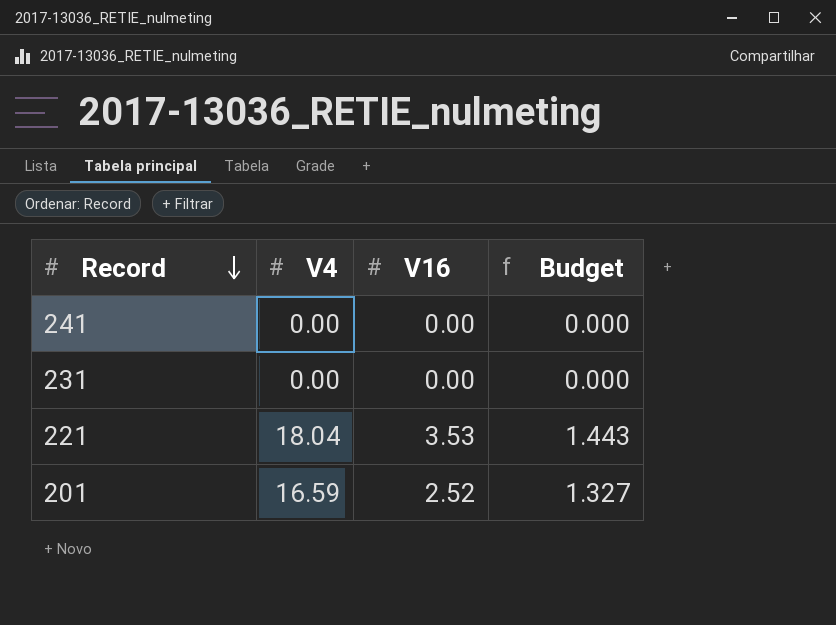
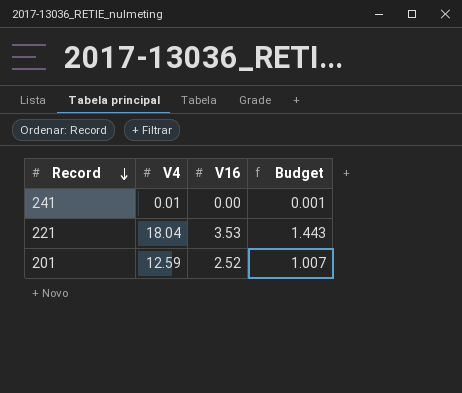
row 231: 0.00 | 0.00 | 0.000 -> none
241 | V4: 0.00 -> 0.01
241 | Budget: 0.000 -> 0.001
201 | V4: 16.59 -> 12.59
201 | Budget: 1.327 -> 1.007

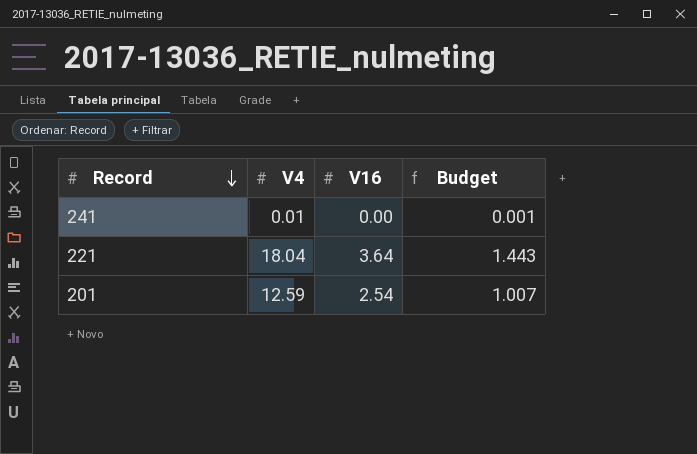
221 | V16: 3.53 -> 3.64
201 | V16: 2.52 -> 2.54

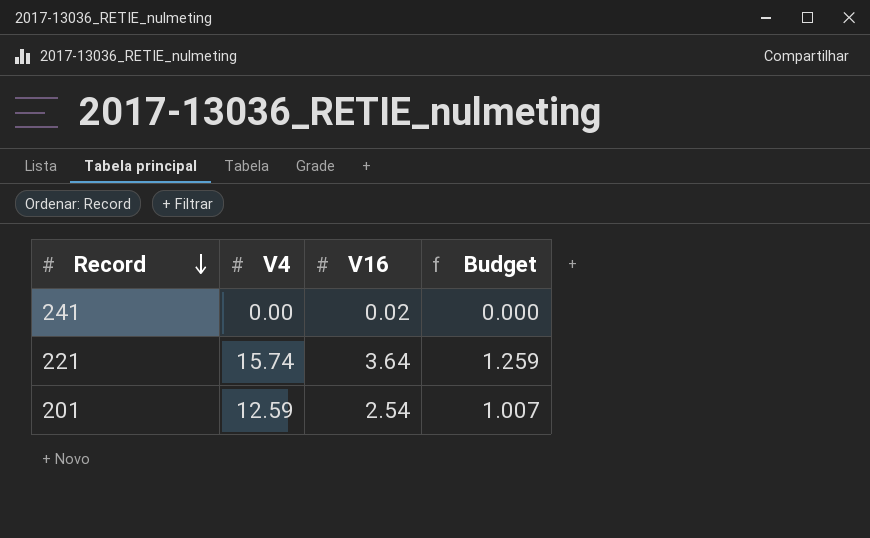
241 | V4: 0.01 -> 0.00
241 | V16: 0.00 -> 0.02
241 | Budget: 0.001 -> 0.000
221 | V4: 18.04 -> 15.74
221 | Budget: 1.443 -> 1.259

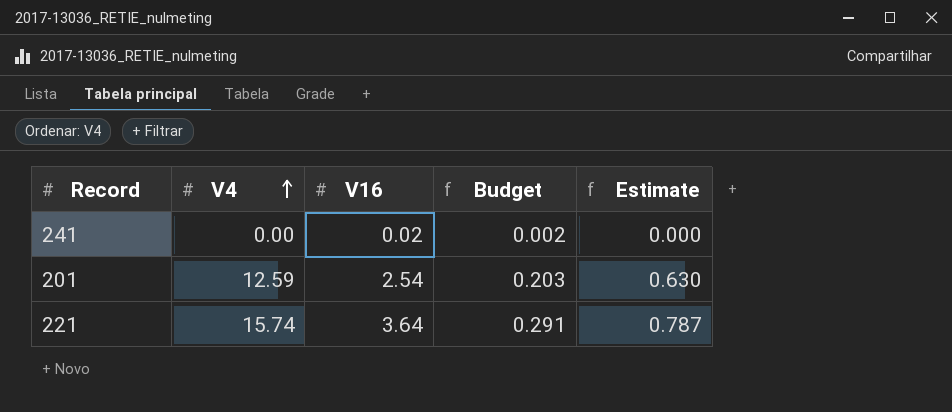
row order: Record descending -> V4 ascending
column Budget | formula: [V4] * 0.08 -> [V16] * 0.08
column Estimate | formula: none -> [V4] * 0.05

